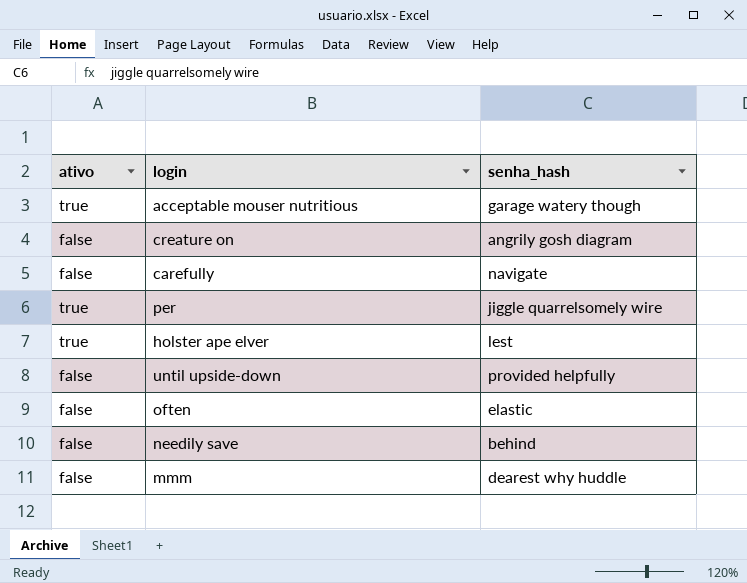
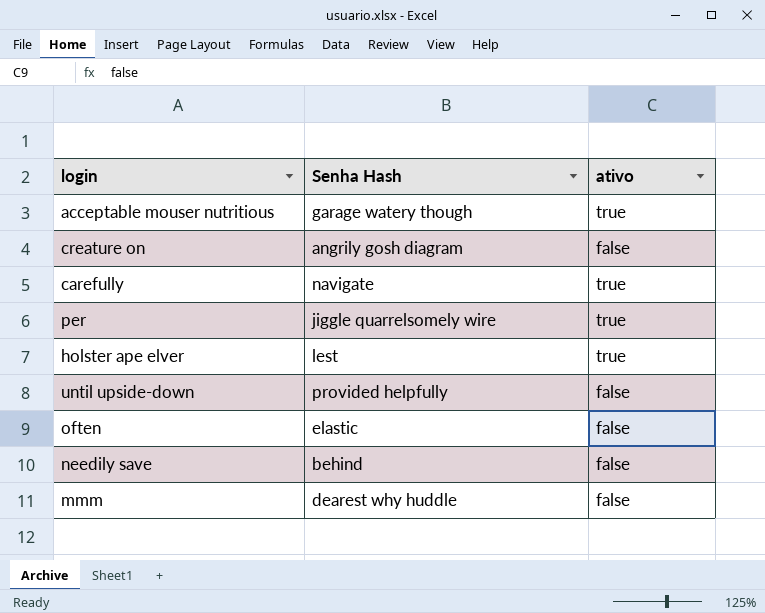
column name: senha_hash -> Senha Hash
column ativo | position: 1 -> 3
carefully | ativo: false -> true

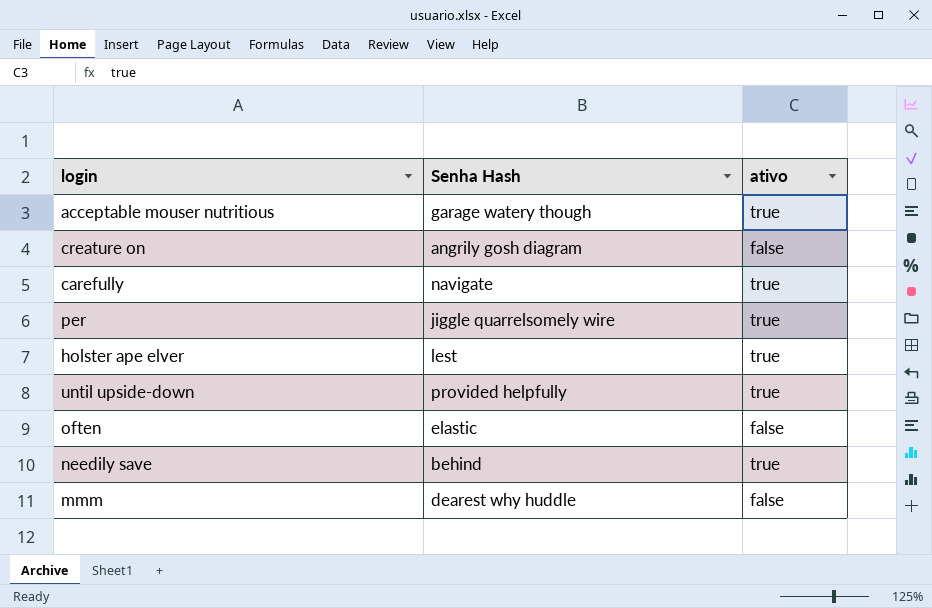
until upside-down | ativo: false -> true
needily save | ativo: false -> true

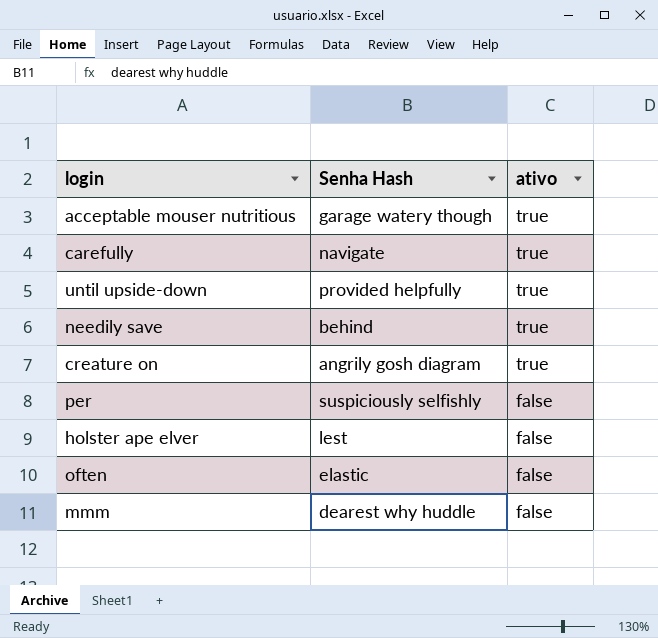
row order: none -> ativo descending
creature on | ativo: false -> true
per | Senha Hash: jiggle quarrelsomely wire -> suspiciously selfishly
per | ativo: true -> false
holster ape elver | ativo: true -> false

